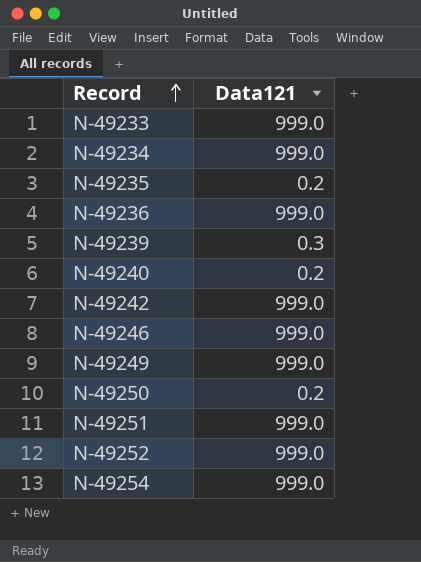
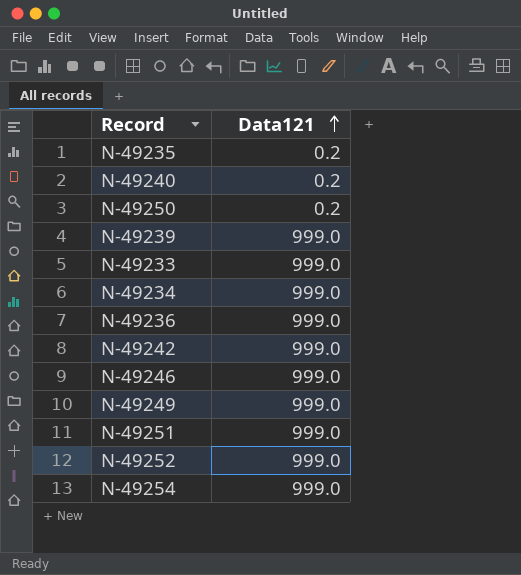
row order: Record ascending -> Data121 ascending
N-49239 | Data121: 0.3 -> 999.0

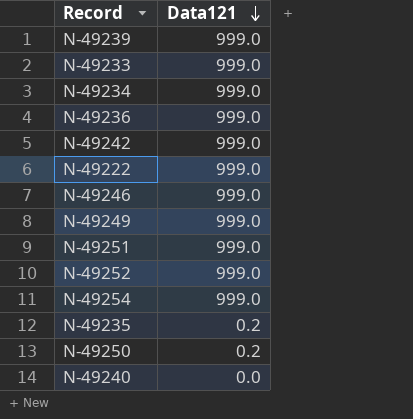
row order: Data121 ascending -> Data121 descending
row N-49222: none -> 999.0
N-49240 | Data121: 0.2 -> 0.0

